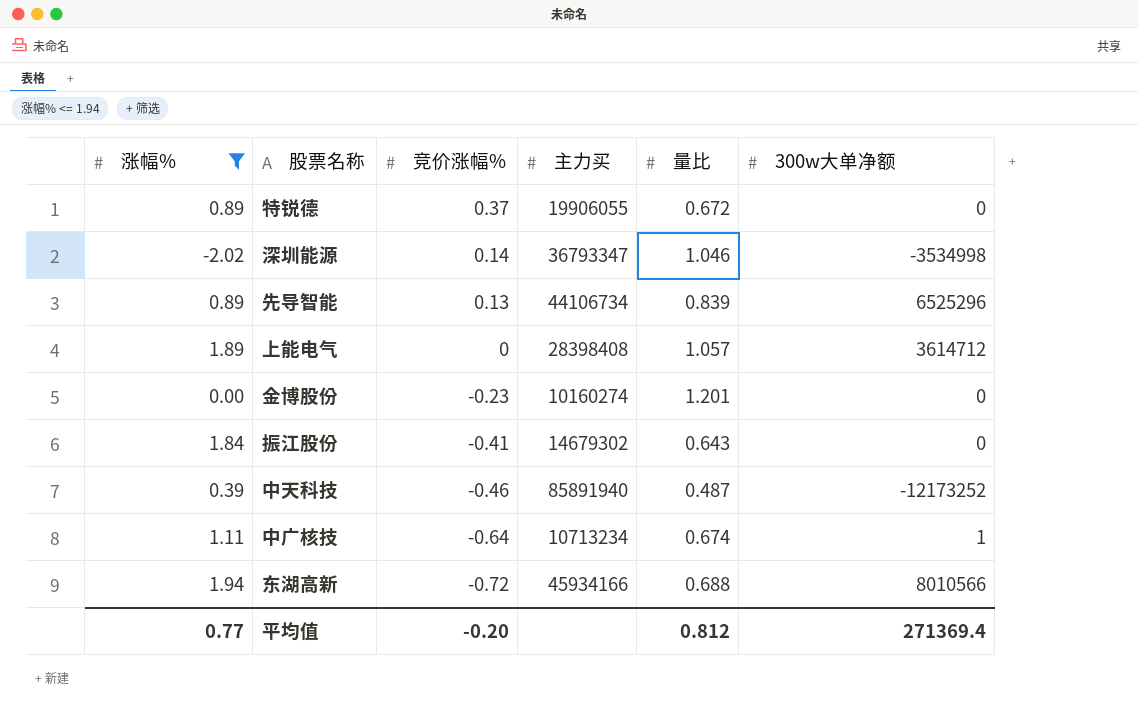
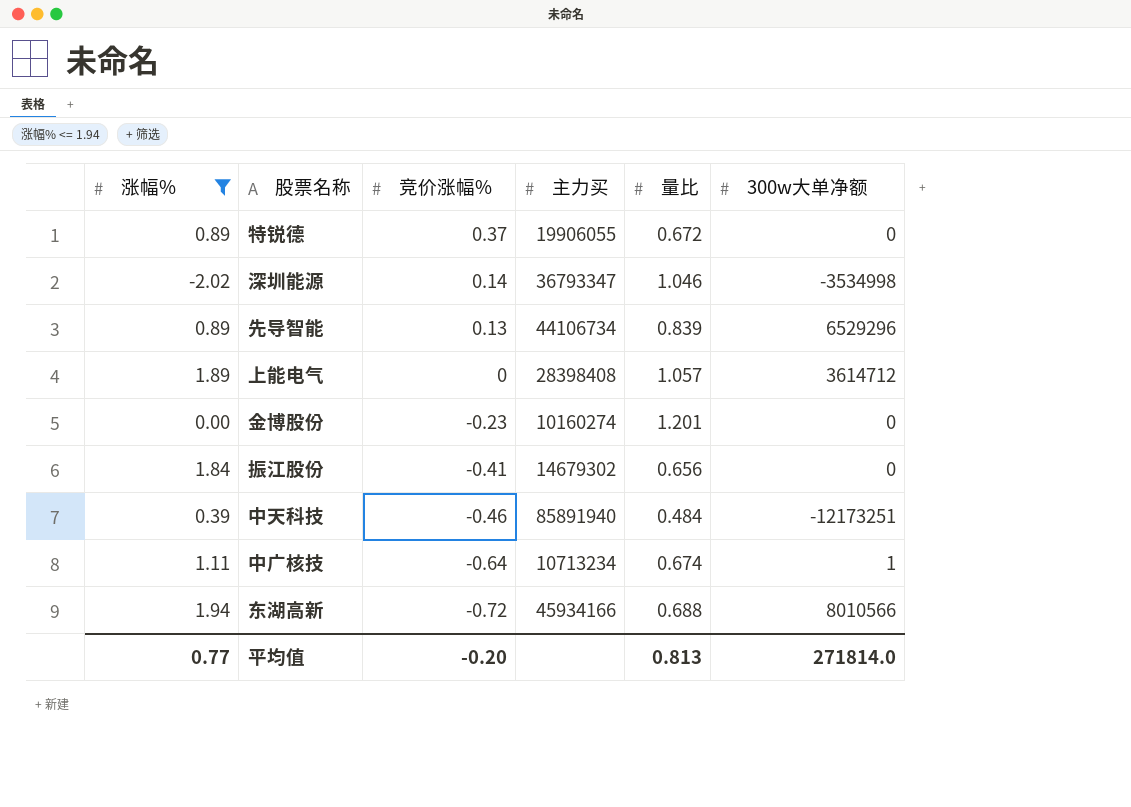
先导智能 | 300w大单净额: 6525296 -> 6529296
振江股份 | 量比: 0.643 -> 0.656
中天科技 | 量比: 0.487 -> 0.484
中天科技 | 300w大单净额: -12173252 -> -12173251
平均值 | 量比: 0.812 -> 0.813
平均值 | 300w大单净额: 271369.4 -> 271814.0

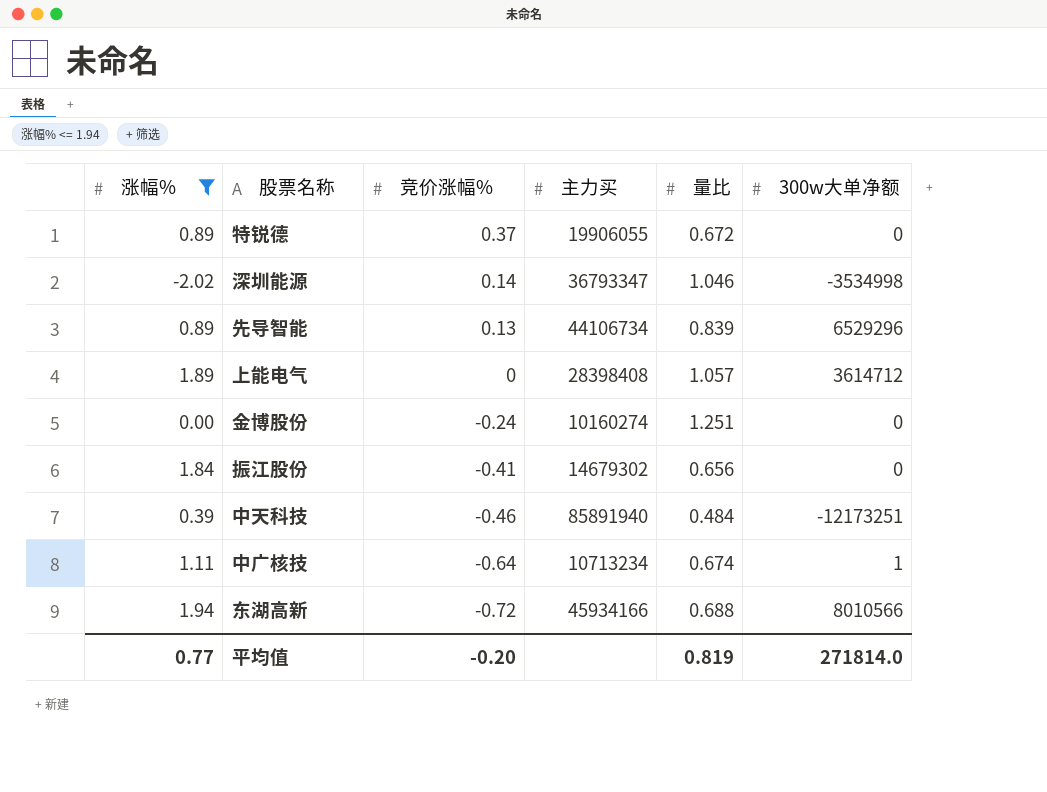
金博股份 | 竞价涨幅%: -0.23 -> -0.24
金博股份 | 量比: 1.201 -> 1.251
平均值 | 量比: 0.813 -> 0.819

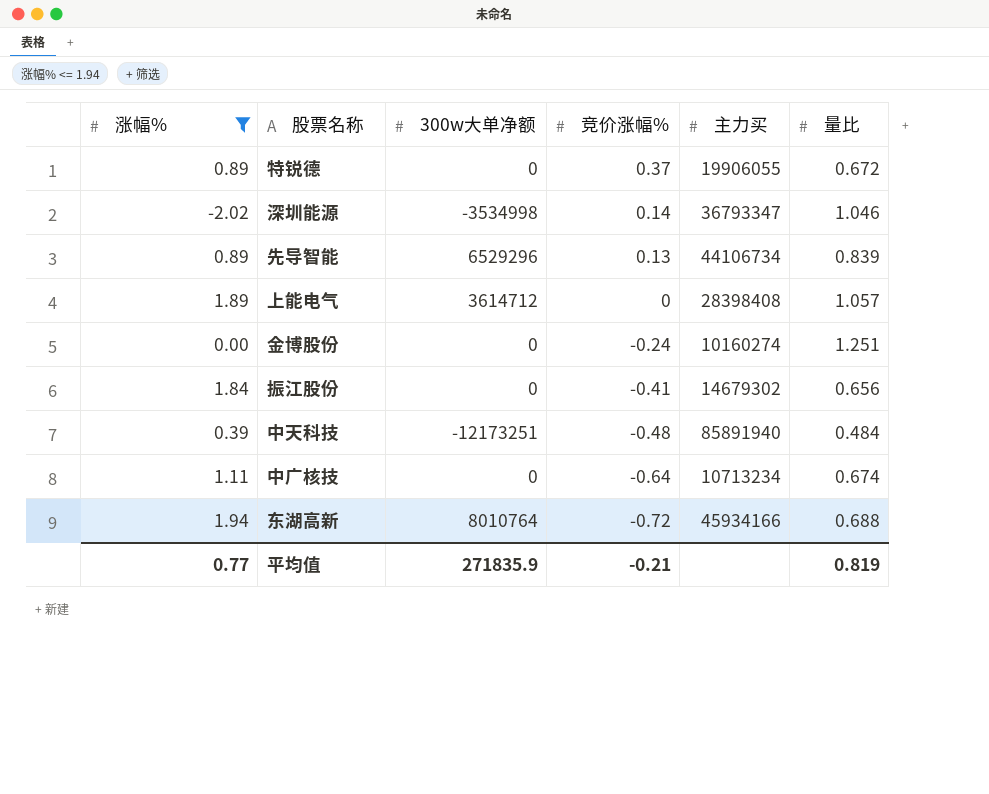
column 300w大单净额 | position: 6 -> 3
中天科技 | 竞价涨幅%: -0.46 -> -0.48
中广核技 | 300w大单净额: 1 -> 0
东湖高新 | 300w大单净额: 8010566 -> 8010764
平均值 | 300w大单净额: 271814.0 -> 271835.9
平均值 | 竞价涨幅%: -0.20 -> -0.21

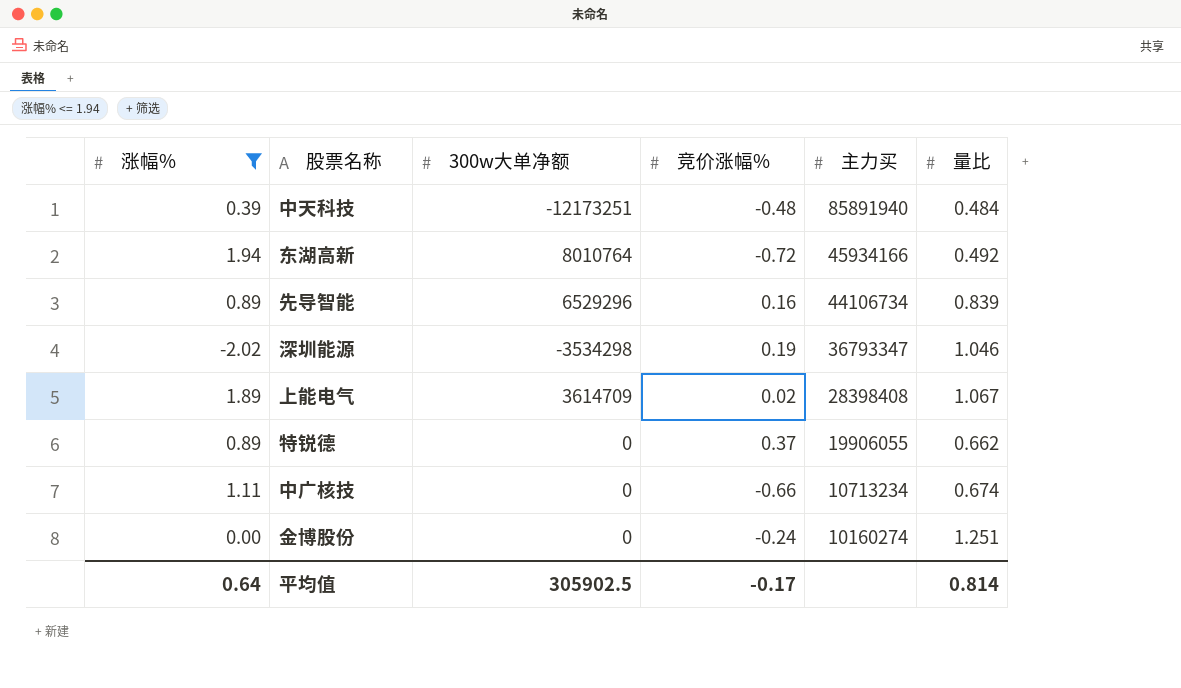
row order: 竞价涨幅% descending -> 主力买 descending
row 振江股份: 1.84 | 0 | -0.41 | 14679302 | 0.656 -> none
东湖高新 | 量比: 0.688 -> 0.492
先导智能 | 竞价涨幅%: 0.13 -> 0.16
深圳能源 | 300w大单净额: -3534998 -> -3534298
深圳能源 | 竞价涨幅%: 0.14 -> 0.19
上能电气 | 300w大单净额: 3614712 -> 3614709
上能电气 | 竞价涨幅%: 0 -> 0.02
上能电气 | 量比: 1.057 -> 1.067
特锐德 | 量比: 0.672 -> 0.662
中广核技 | 竞价涨幅%: -0.64 -> -0.66
平均值 | 涨幅%: 0.77 -> 0.64
平均值 | 300w大单净额: 271835.9 -> 305902.5
平均值 | 竞价涨幅%: -0.21 -> -0.17
平均值 | 量比: 0.819 -> 0.814

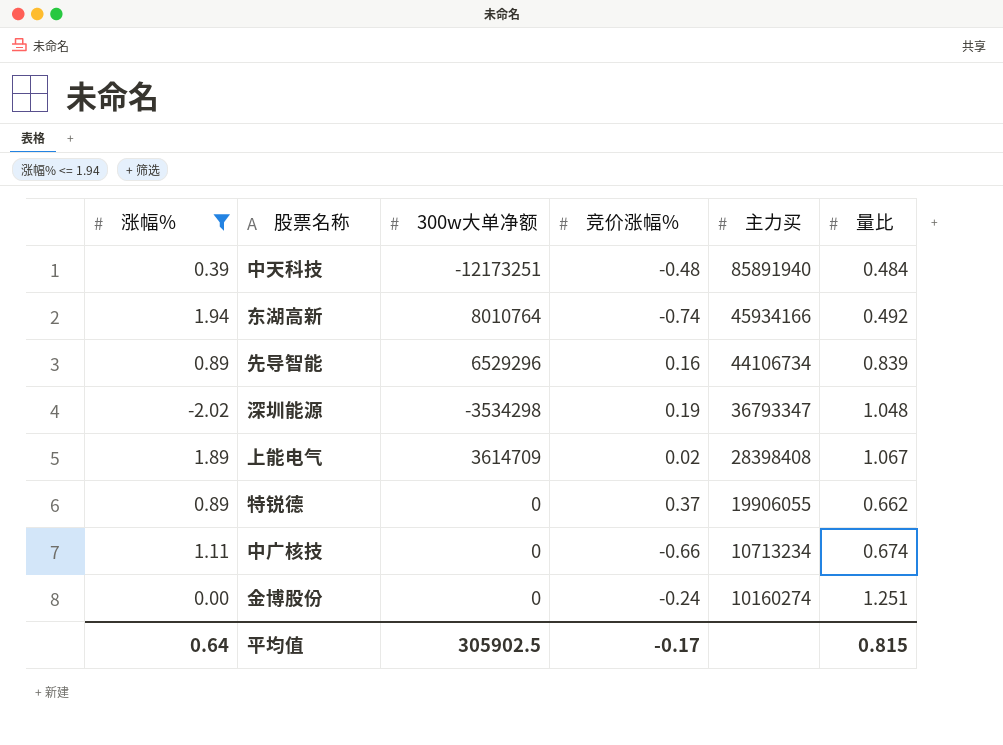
东湖高新 | 竞价涨幅%: -0.72 -> -0.74
深圳能源 | 量比: 1.046 -> 1.048
平均值 | 量比: 0.814 -> 0.815

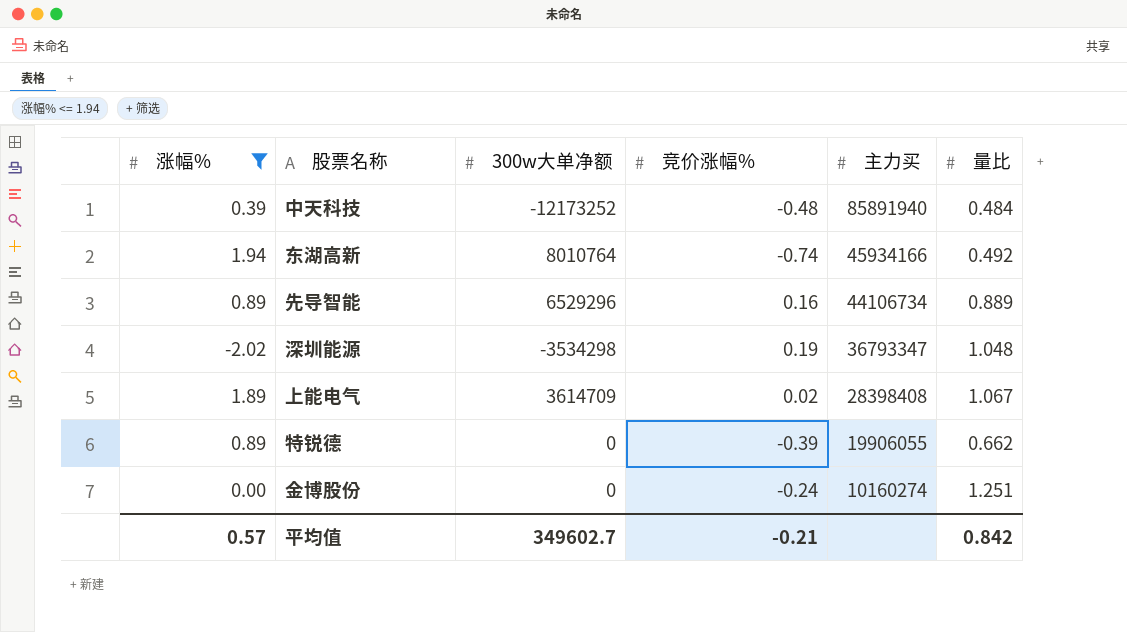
row 中广核技: 1.11 | 0 | -0.66 | 10713234 | 0.674 -> none
中天科技 | 300w大单净额: -12173251 -> -12173252
先导智能 | 量比: 0.839 -> 0.889
特锐德 | 竞价涨幅%: 0.37 -> -0.39
平均值 | 涨幅%: 0.64 -> 0.57
平均值 | 300w大单净额: 305902.5 -> 349602.7
平均值 | 竞价涨幅%: -0.17 -> -0.21
平均值 | 量比: 0.815 -> 0.842

